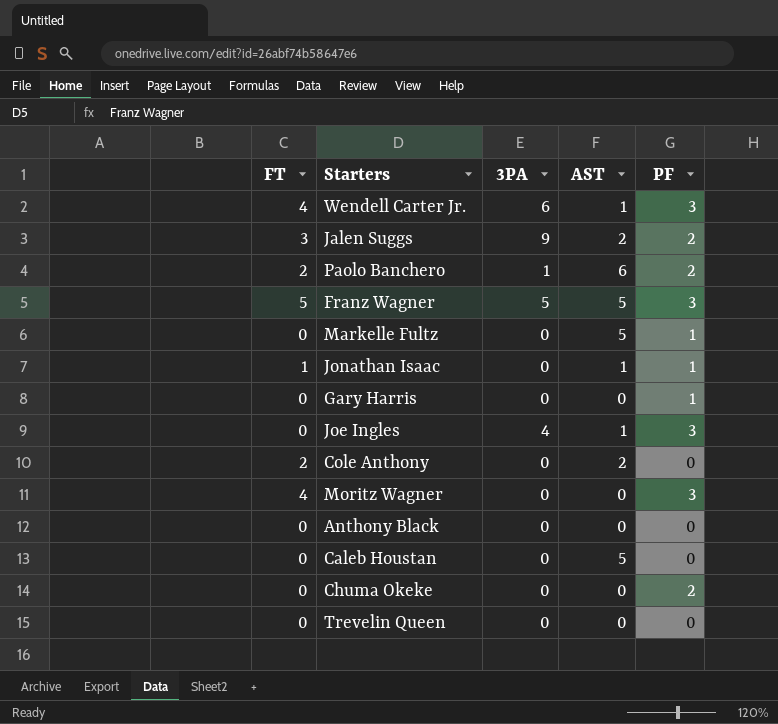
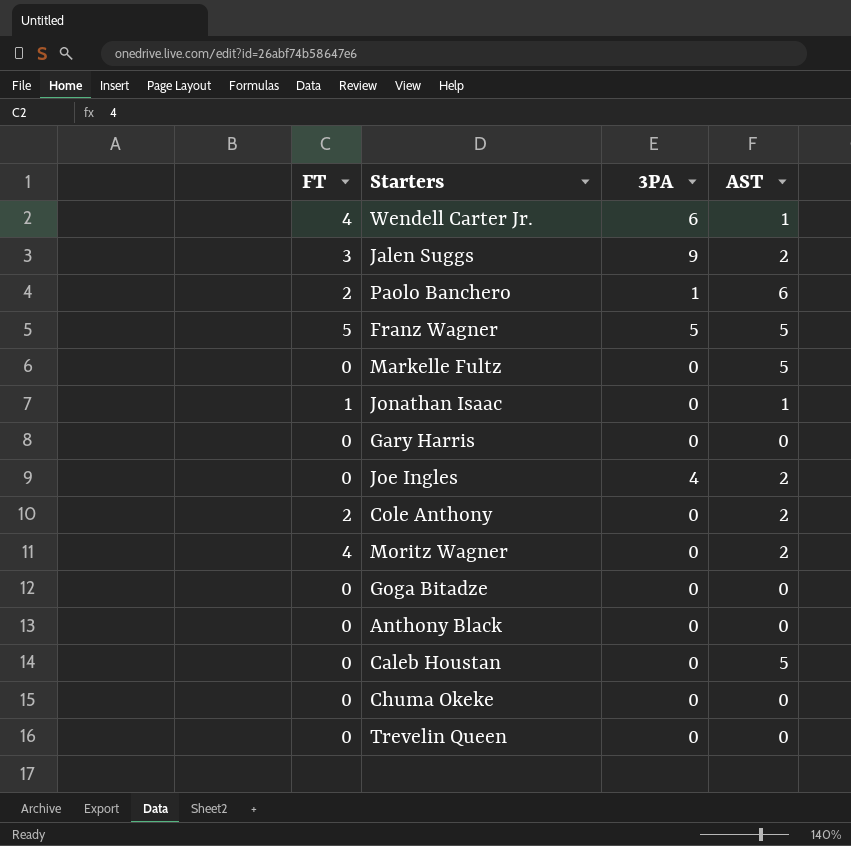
column PF | position: 5 -> none
Joe Ingles | AST: 1 -> 2
Moritz Wagner | AST: 0 -> 2
row Goga Bitadze: none -> 0 | 0 | 0

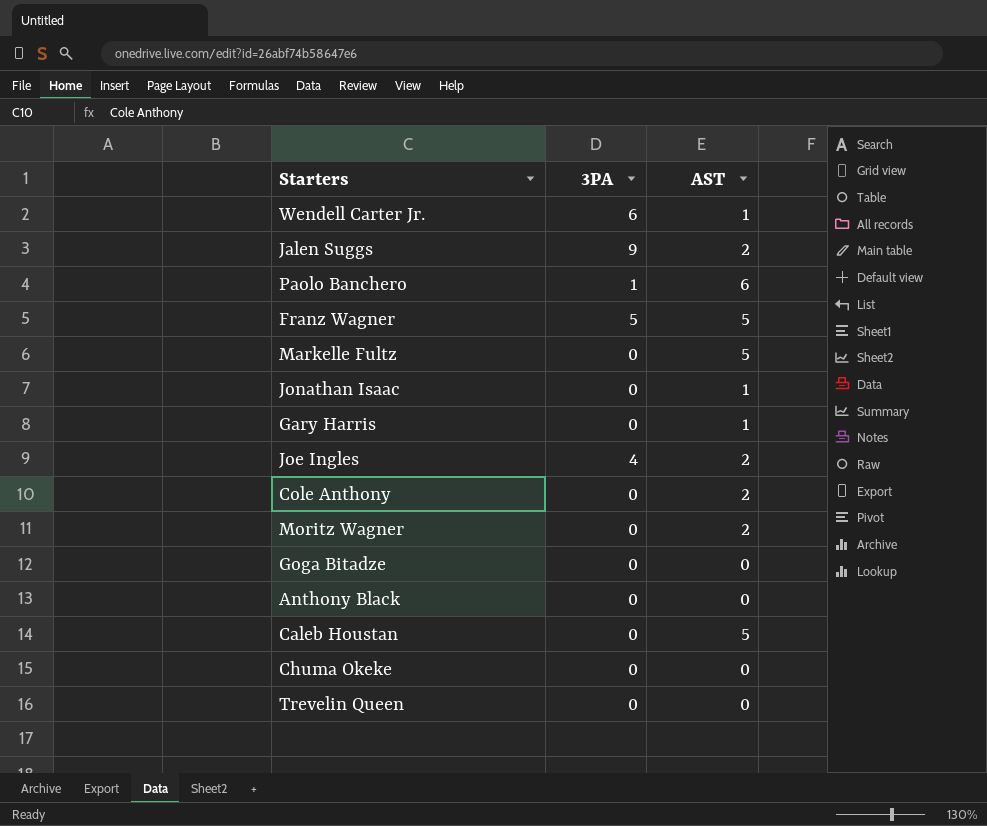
column FT | position: 1 -> none
Gary Harris | AST: 0 -> 1

